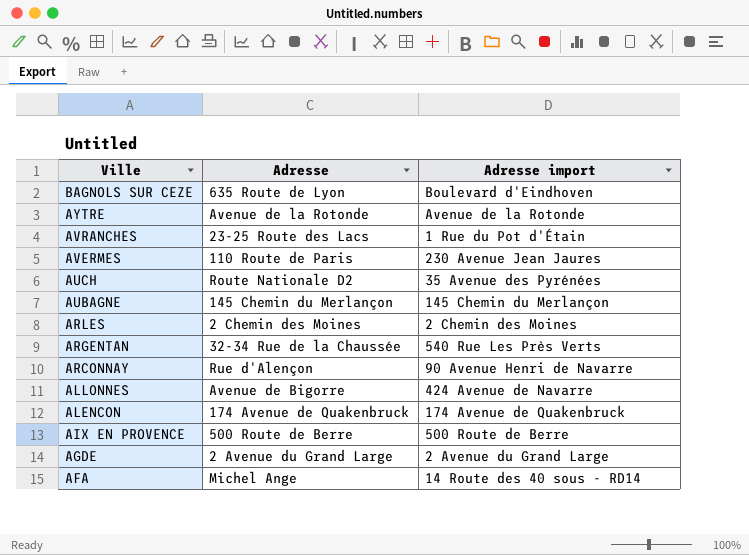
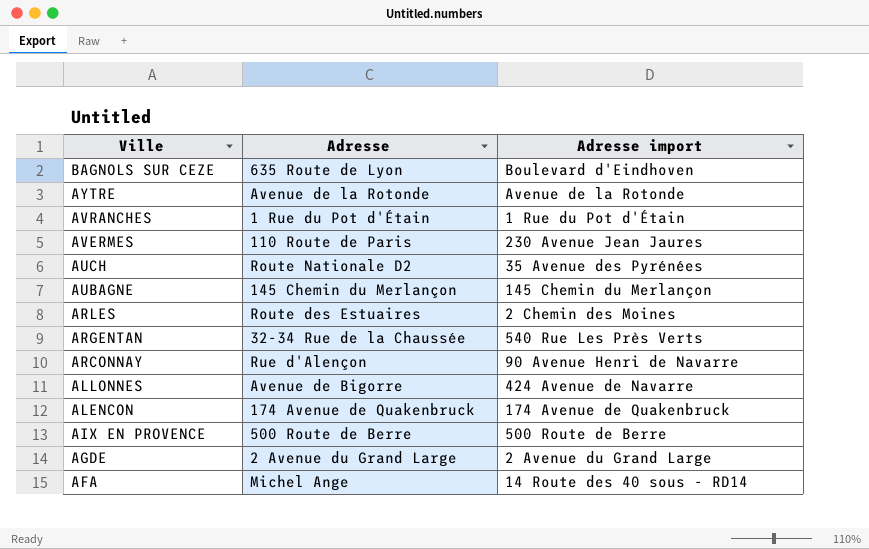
AVRANCHES | Adresse: 23-25 Route des Lacs -> 1 Rue du Pot d'Étain
ARLES | Adresse: 2 Chemin des Moines -> Route des Estuaires

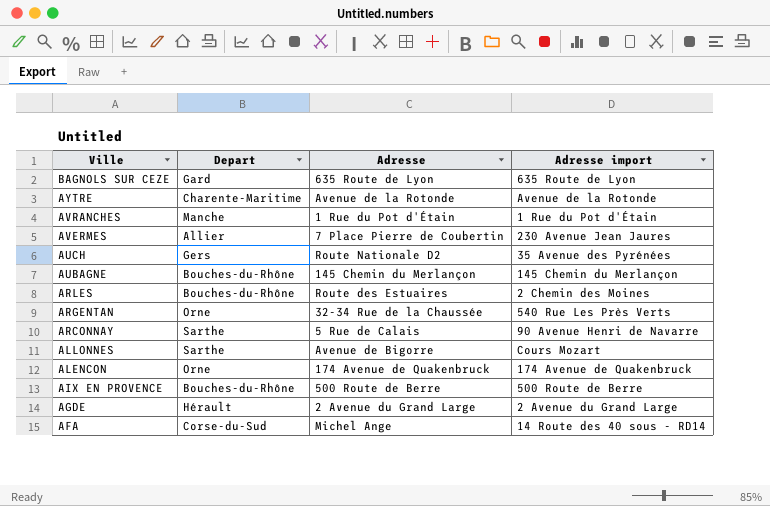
column Depart | position: none -> 2
BAGNOLS SUR CEZE | Adresse import: Boulevard d'Eindhoven -> 635 Route de Lyon
AVERMES | Adresse: 110 Route de Paris -> 7 Place Pierre de Coubertin
ARCONNAY | Adresse: Rue d'Alençon -> 5 Rue de Calais
ALLONNES | Adresse import: 424 Avenue de Navarre -> Cours Mozart

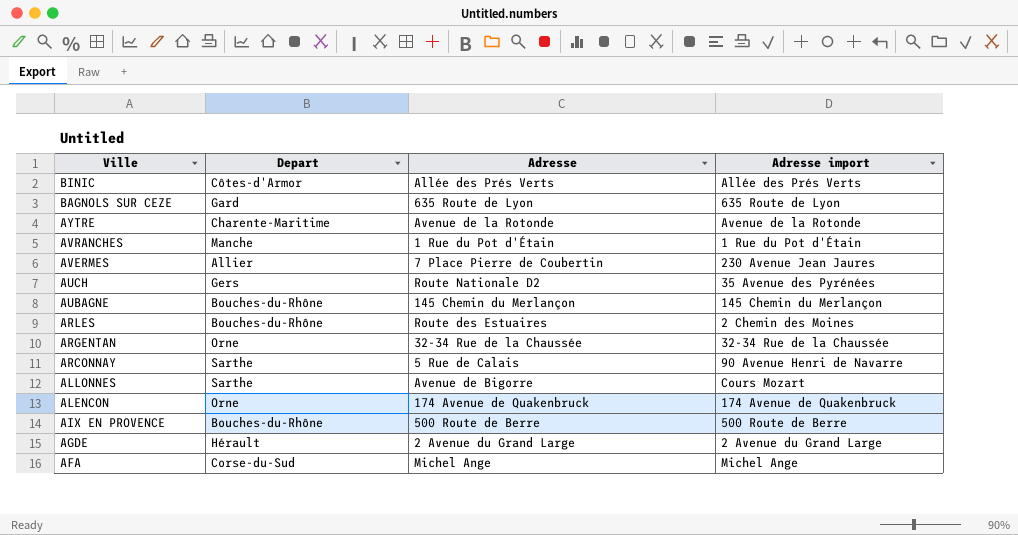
row BINIC: none -> Côtes-d'Armor | Allée des Prés Verts | Allée des Prés Verts
ARGENTAN | Adresse import: 540 Rue Les Près Verts -> 32-34 Rue de la Chaussée
AFA | Adresse import: 14 Route des 40 sous - RD14 -> Michel Ange

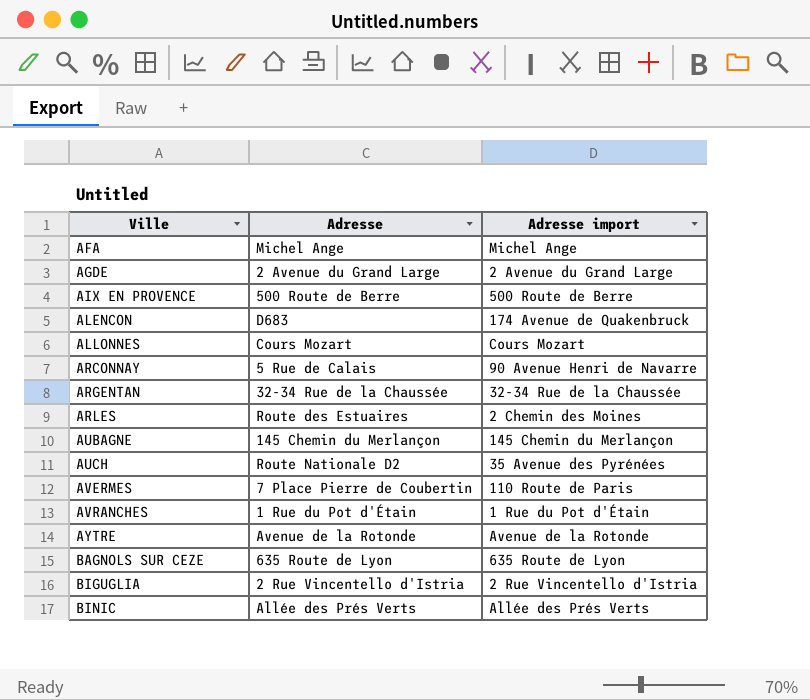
row order: Ville descending -> Ville ascending
column Depart | position: 2 -> none
ALENCON | Adresse: 174 Avenue de Quakenbruck -> D683
ALLONNES | Adresse: Avenue de Bigorre -> Cours Mozart
AVERMES | Adresse import: 230 Avenue Jean Jaures -> 110 Route de Paris
row BIGUGLIA: none -> 2 Rue Vincentello d'Istria | 2 Rue Vincentello d'Istria

